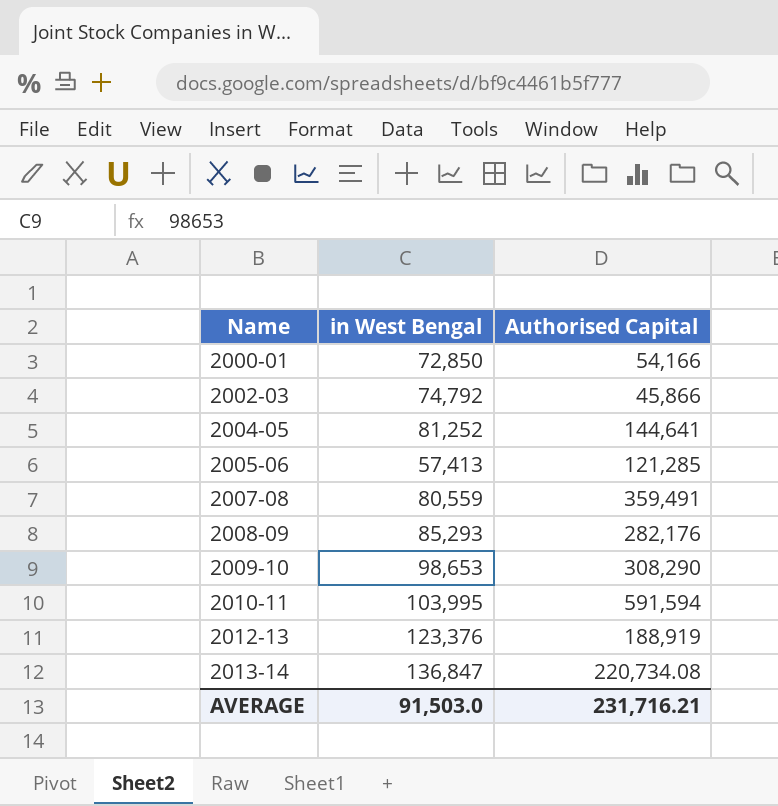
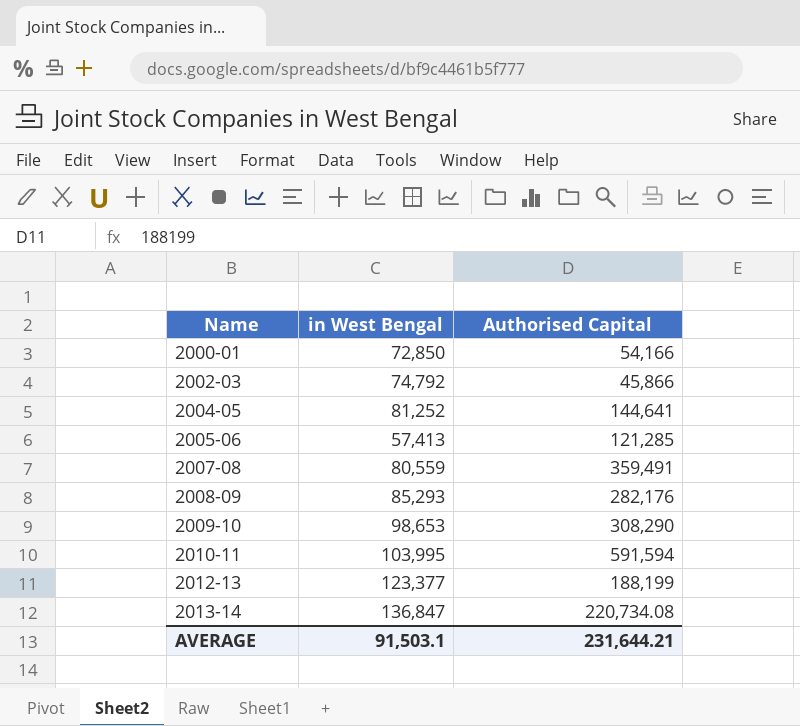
2012-13 | in West Bengal: 123,376 -> 123,377
2012-13 | Authorised Capital: 188,919 -> 188,199
AVERAGE | in West Bengal: 91,503.0 -> 91,503.1
AVERAGE | Authorised Capital: 231,716.21 -> 231,644.21

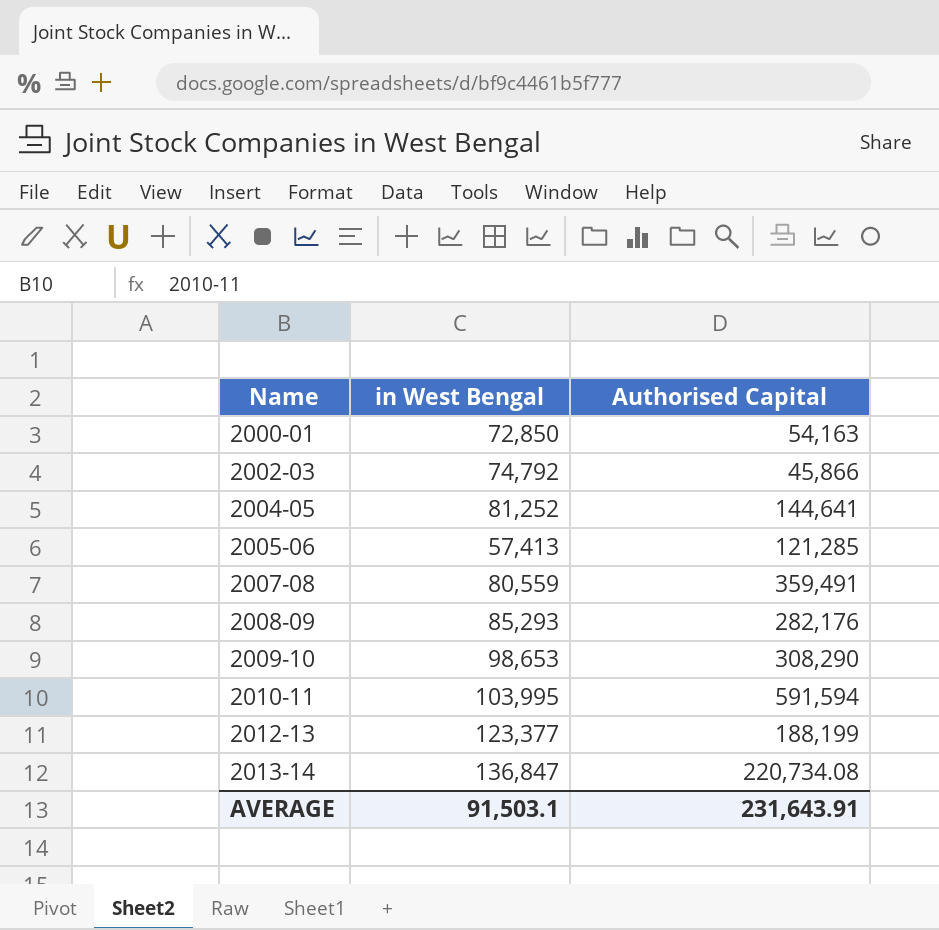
2000-01 | Authorised Capital: 54,166 -> 54,163
AVERAGE | Authorised Capital: 231,644.21 -> 231,643.91

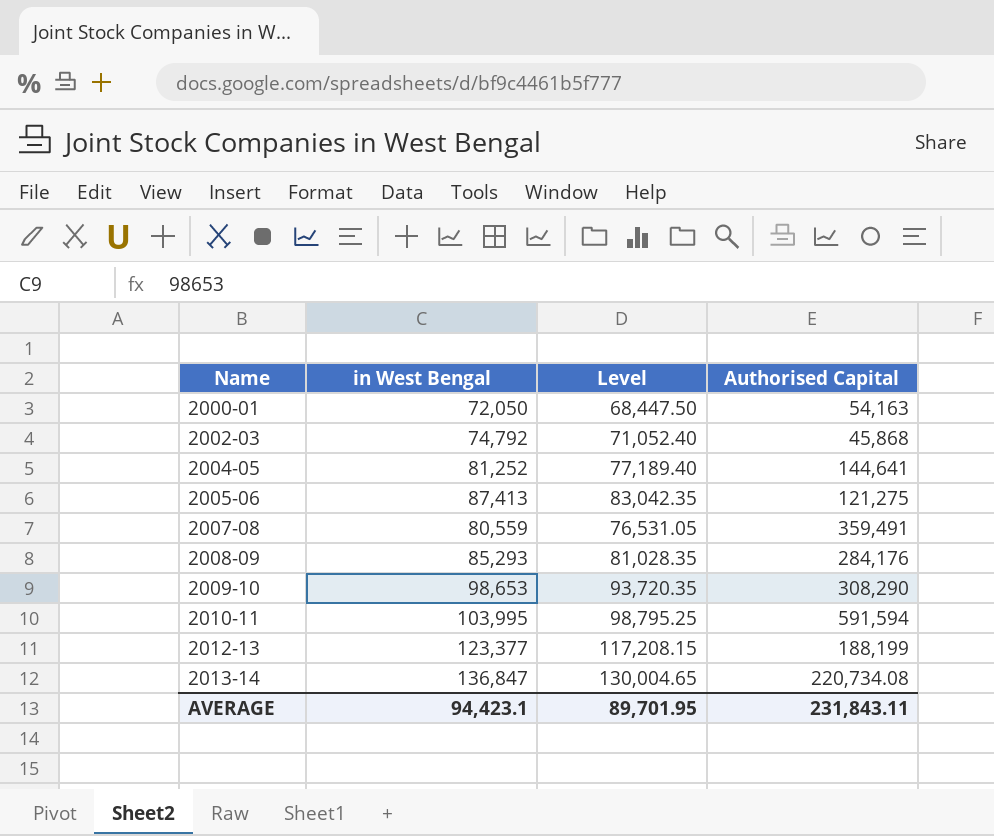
column Level | formula: none -> [in West Bengal] * 0.95
2000-01 | in West Bengal: 72,850 -> 72,050
2002-03 | Authorised Capital: 45,866 -> 45,868
2005-06 | in West Bengal: 57,413 -> 87,413
2005-06 | Authorised Capital: 121,285 -> 121,275
2008-09 | Authorised Capital: 282,176 -> 284,176
AVERAGE | in West Bengal: 91,503.1 -> 94,423.1
AVERAGE | Authorised Capital: 231,643.91 -> 231,843.11

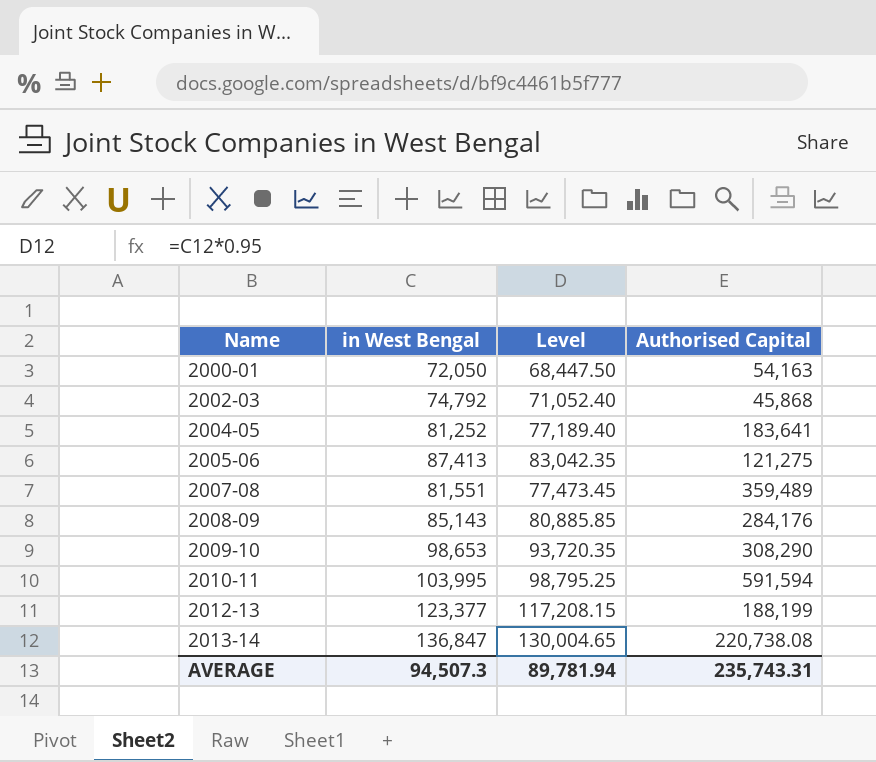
2004-05 | Authorised Capital: 144,641 -> 183,641
2007-08 | in West Bengal: 80,559 -> 81,551
2007-08 | Level: 76,531.05 -> 77,473.45
2007-08 | Authorised Capital: 359,491 -> 359,489
2008-09 | in West Bengal: 85,293 -> 85,143
2008-09 | Level: 81,028.35 -> 80,885.85
2013-14 | Authorised Capital: 220,734.08 -> 220,738.08
AVERAGE | in West Bengal: 94,423.1 -> 94,507.3
AVERAGE | Level: 89,701.95 -> 89,781.94
AVERAGE | Authorised Capital: 231,843.11 -> 235,743.31

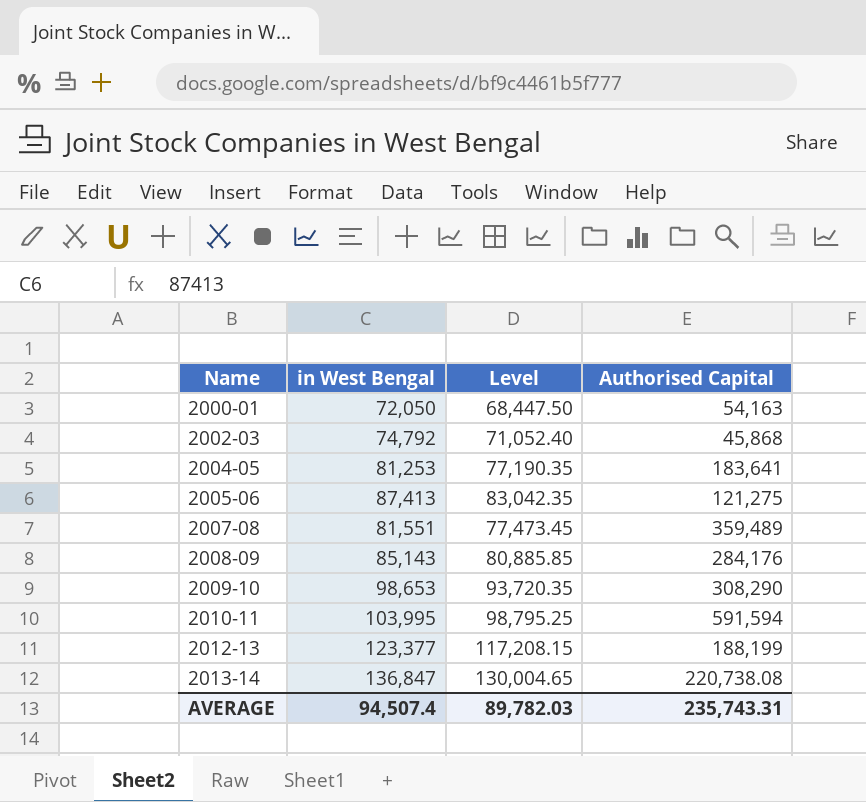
2004-05 | in West Bengal: 81,252 -> 81,253
2004-05 | Level: 77,189.40 -> 77,190.35
AVERAGE | in West Bengal: 94,507.3 -> 94,507.4
AVERAGE | Level: 89,781.94 -> 89,782.03

